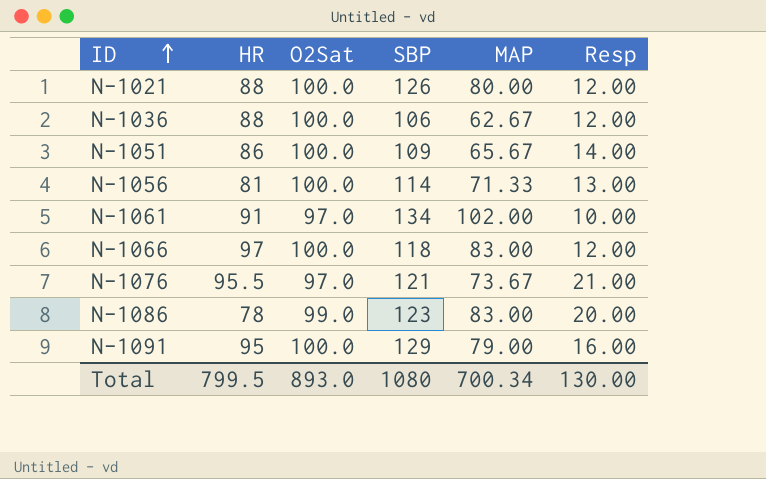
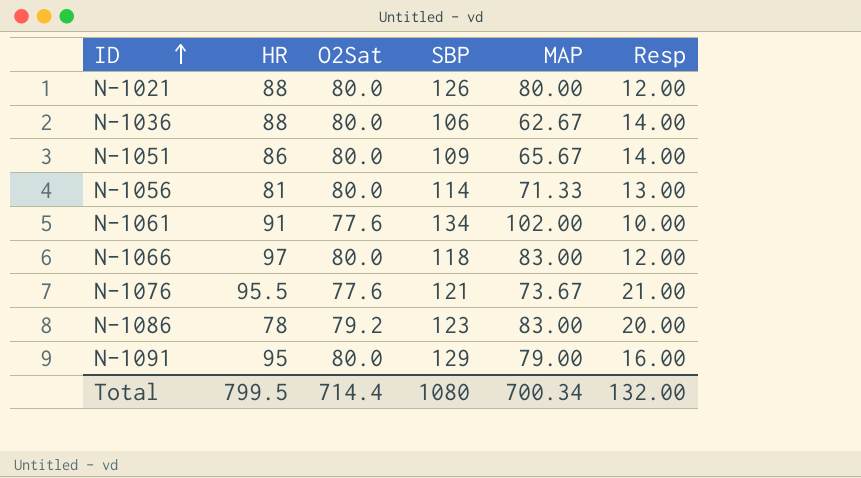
N-1021 | O2Sat: 100.0 -> 80.0
N-1036 | O2Sat: 100.0 -> 80.0
N-1036 | Resp: 12.00 -> 14.00
N-1051 | O2Sat: 100.0 -> 80.0
N-1056 | O2Sat: 100.0 -> 80.0
N-1061 | O2Sat: 97.0 -> 77.6
N-1066 | O2Sat: 100.0 -> 80.0
N-1076 | O2Sat: 97.0 -> 77.6
N-1086 | O2Sat: 99.0 -> 79.2
N-1091 | O2Sat: 100.0 -> 80.0
Total | O2Sat: 893.0 -> 714.4
Total | Resp: 130.00 -> 132.00

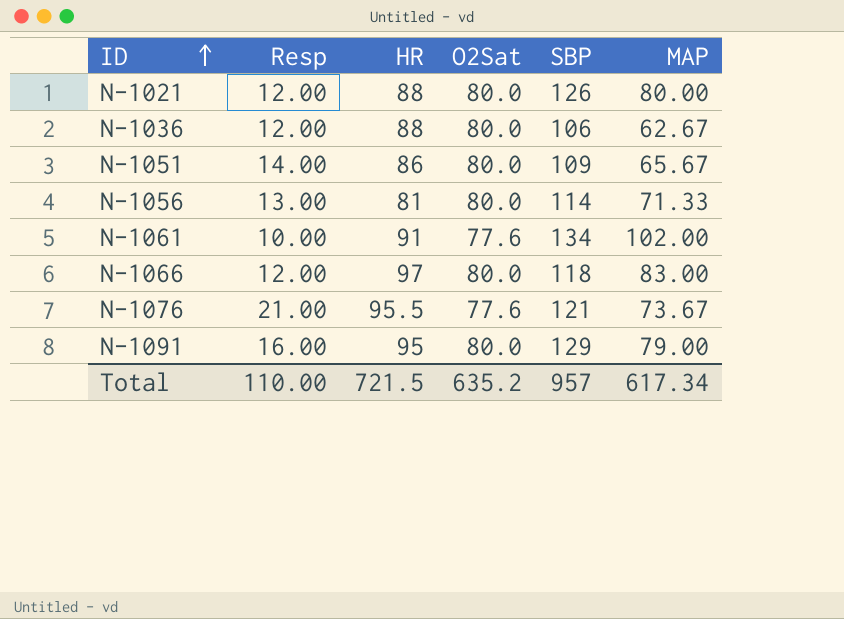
column Resp | position: 6 -> 2
row N-1086: 78 | 79.2 | 123 | 83.00 | 20.00 -> none
N-1036 | Resp: 14.00 -> 12.00
Total | Resp: 132.00 -> 110.00
Total | HR: 799.5 -> 721.5
Total | O2Sat: 714.4 -> 635.2
Total | SBP: 1080 -> 957
Total | MAP: 700.34 -> 617.34

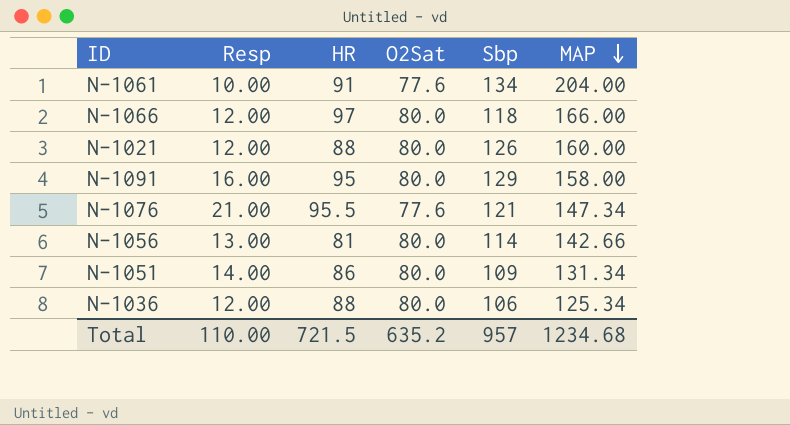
row order: ID ascending -> MAP descending
column name: SBP -> Sbp
N-1061 | MAP: 102.00 -> 204.00
N-1066 | MAP: 83.00 -> 166.00
N-1021 | MAP: 80.00 -> 160.00
N-1091 | MAP: 79.00 -> 158.00
N-1076 | MAP: 73.67 -> 147.34
N-1056 | MAP: 71.33 -> 142.66
N-1051 | MAP: 65.67 -> 131.34
N-1036 | MAP: 62.67 -> 125.34
Total | MAP: 617.34 -> 1234.68

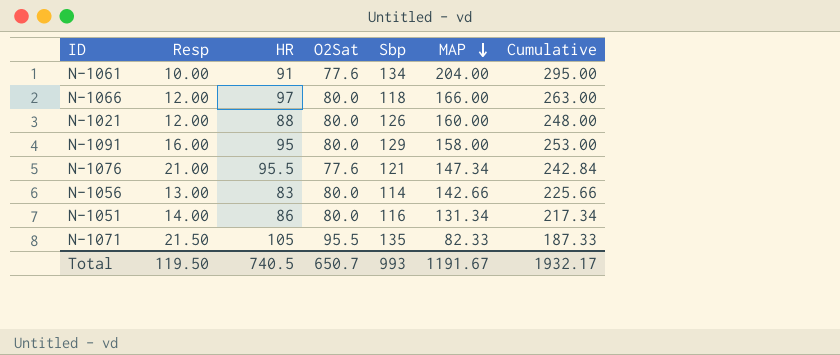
column Cumulative | formula: none -> [HR] + [MAP]
row N-1036: 12.00 | 88 | 80.0 | 106 | 125.34 -> none
N-1056 | HR: 81 -> 83
N-1051 | Sbp: 109 -> 116
row N-1071: none -> 21.50 | 105 | 95.5 | 135 | 82.33 | 187.33
Total | Resp: 110.00 -> 119.50
Total | HR: 721.5 -> 740.5
Total | O2Sat: 635.2 -> 650.7
Total | Sbp: 957 -> 993
Total | MAP: 1234.68 -> 1191.67

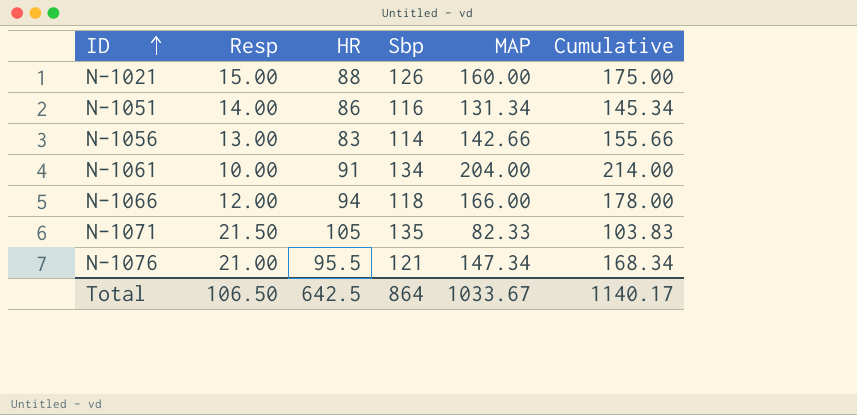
row order: MAP descending -> ID ascending
column O2Sat | position: 4 -> none
column Cumulative | formula: [HR] + [MAP] -> [Resp] + [MAP]
row N-1091: 16.00 | 95 | 80.0 | 129 | 158.00 | 253.00 -> none
N-1021 | Resp: 12.00 -> 15.00
N-1066 | HR: 97 -> 94
Total | Resp: 119.50 -> 106.50
Total | HR: 740.5 -> 642.5
Total | Sbp: 993 -> 864
Total | MAP: 1191.67 -> 1033.67
Total | Cumulative: 1932.17 -> 1140.17

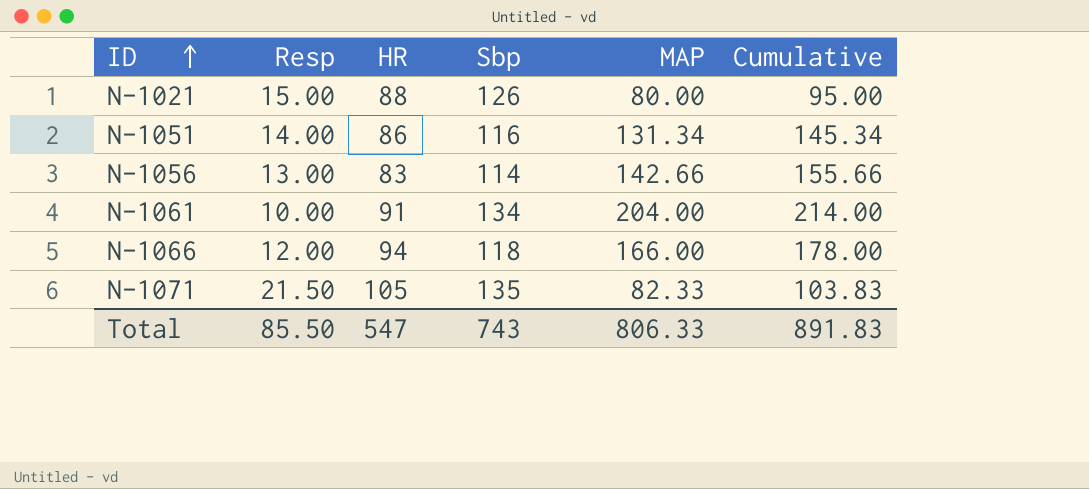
row N-1076: 21.00 | 95.5 | 121 | 147.34 | 168.34 -> none
N-1021 | MAP: 160.00 -> 80.00
N-1021 | Cumulative: 175.00 -> 95.00
Total | Resp: 106.50 -> 85.50
Total | HR: 642.5 -> 547
Total | Sbp: 864 -> 743
Total | MAP: 1033.67 -> 806.33
Total | Cumulative: 1140.17 -> 891.83

